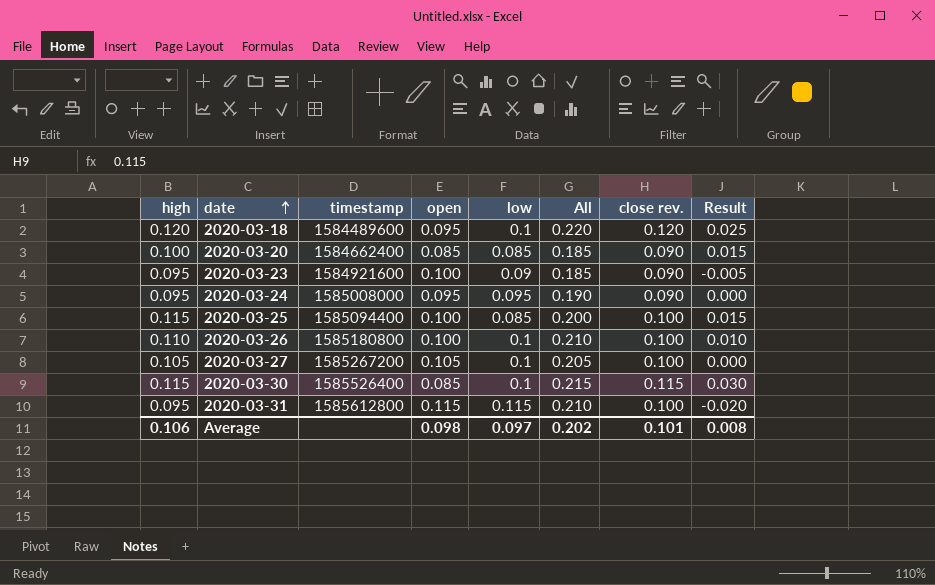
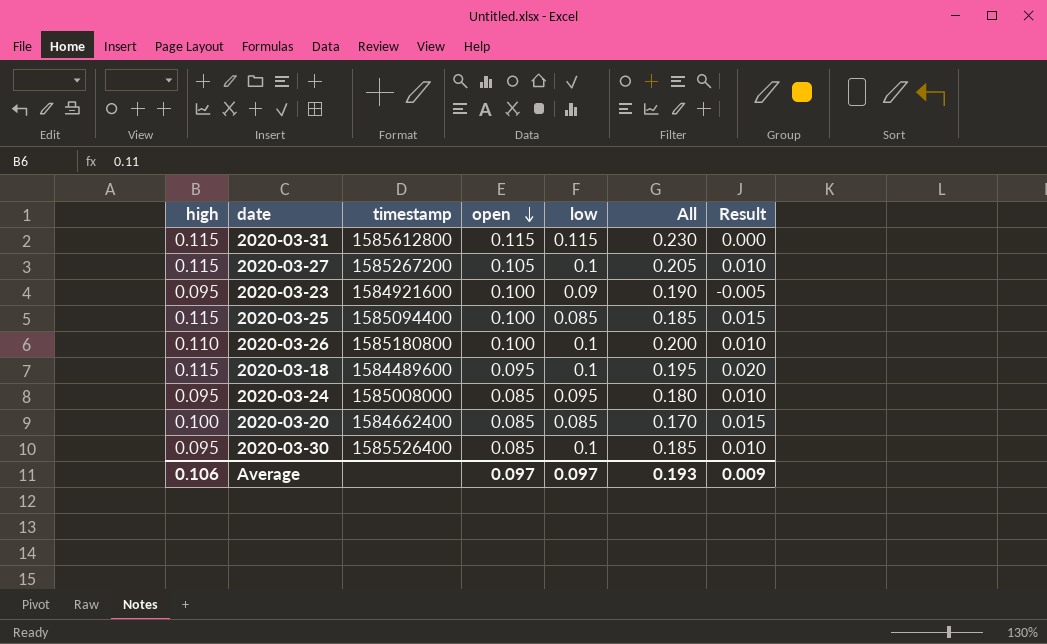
row order: date ascending -> open descending
column close rev. | position: 7 -> none
column All | formula: [high] + [low] -> [open] + [low]
2020-03-31 | high: 0.095 -> 0.115
2020-03-31 | Result: -0.020 -> 0.000
2020-03-27 | high: 0.105 -> 0.115
2020-03-27 | Result: 0.000 -> 0.010
2020-03-18 | high: 0.120 -> 0.115
2020-03-18 | Result: 0.025 -> 0.020
2020-03-24 | open: 0.095 -> 0.085
2020-03-24 | Result: 0.000 -> 0.010
2020-03-30 | high: 0.115 -> 0.095
2020-03-30 | Result: 0.030 -> 0.010
Average | open: 0.098 -> 0.097
Average | All: 0.202 -> 0.193
Average | Result: 0.008 -> 0.009

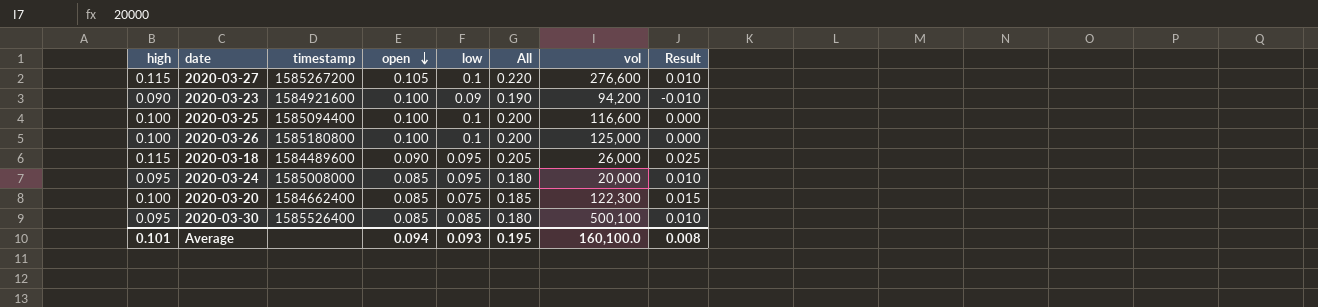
column All | formula: [open] + [low] -> [high] + [open]
column vol | position: none -> 7
row 2020-03-31: 0.115 | 1585612800 | 0.115 | 0.115 | 0.230 | 0.000 -> none
2020-03-23 | high: 0.095 -> 0.090
2020-03-23 | Result: -0.005 -> -0.010
2020-03-25 | high: 0.115 -> 0.100
2020-03-25 | low: 0.085 -> 0.1
2020-03-25 | Result: 0.015 -> 0.000
2020-03-26 | high: 0.110 -> 0.100
2020-03-26 | Result: 0.010 -> 0.000
2020-03-18 | open: 0.095 -> 0.090
2020-03-18 | low: 0.1 -> 0.095
2020-03-18 | Result: 0.020 -> 0.025
2020-03-20 | low: 0.085 -> 0.075
2020-03-30 | low: 0.1 -> 0.085
Average | high: 0.106 -> 0.101
Average | open: 0.097 -> 0.094
Average | low: 0.097 -> 0.093
Average | All: 0.193 -> 0.195
Average | Result: 0.009 -> 0.008

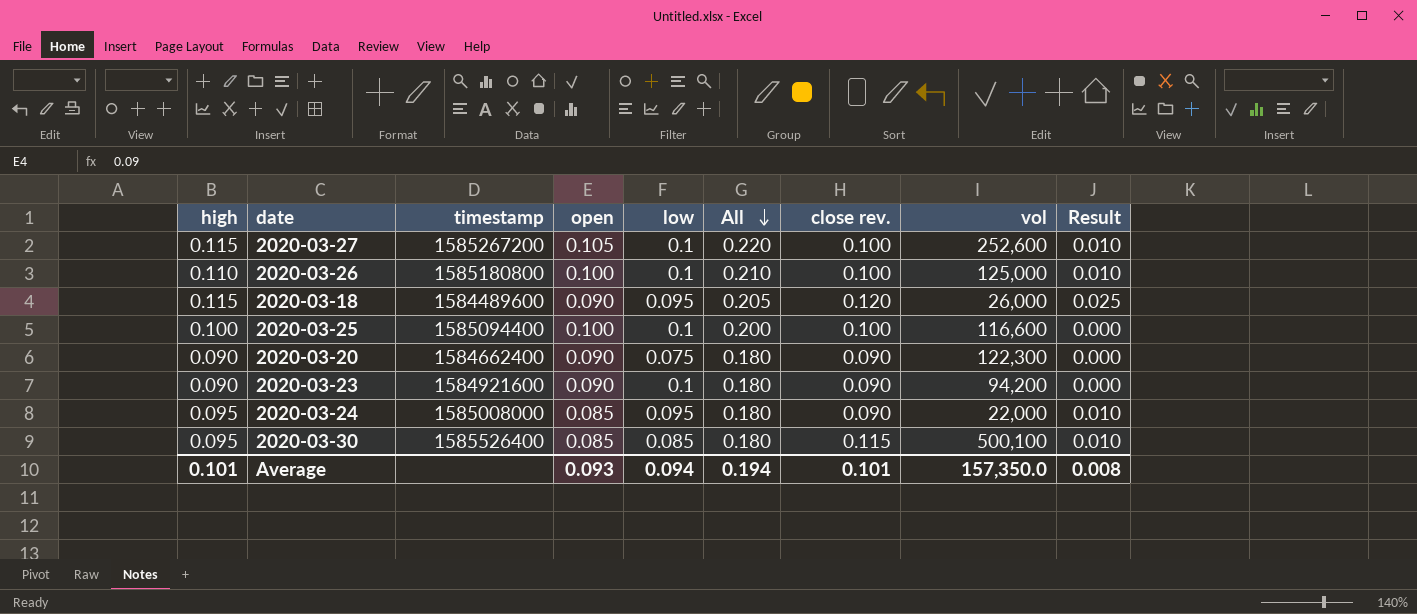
row order: open descending -> All descending
column close rev. | position: none -> 7
2020-03-27 | vol: 276,600 -> 252,600
2020-03-26 | high: 0.100 -> 0.110
2020-03-26 | All: 0.200 -> 0.210
2020-03-26 | Result: 0.000 -> 0.010
2020-03-20 | high: 0.100 -> 0.090
2020-03-20 | open: 0.085 -> 0.090
2020-03-20 | All: 0.185 -> 0.180
2020-03-20 | Result: 0.015 -> 0.000
2020-03-23 | open: 0.100 -> 0.090
2020-03-23 | low: 0.09 -> 0.1
2020-03-23 | All: 0.190 -> 0.180
2020-03-23 | Result: -0.010 -> 0.000
2020-03-24 | vol: 20,000 -> 22,000
Average | open: 0.094 -> 0.093
Average | low: 0.093 -> 0.094
Average | All: 0.195 -> 0.194
Average | vol: 160,100.0 -> 157,350.0

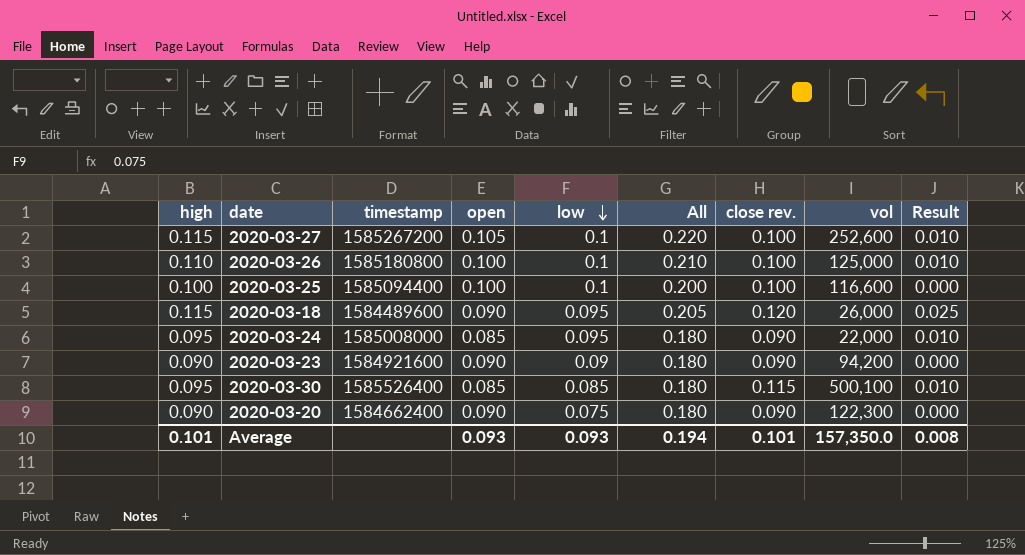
row order: All descending -> low descending
2020-03-23 | low: 0.1 -> 0.09
Average | low: 0.094 -> 0.093

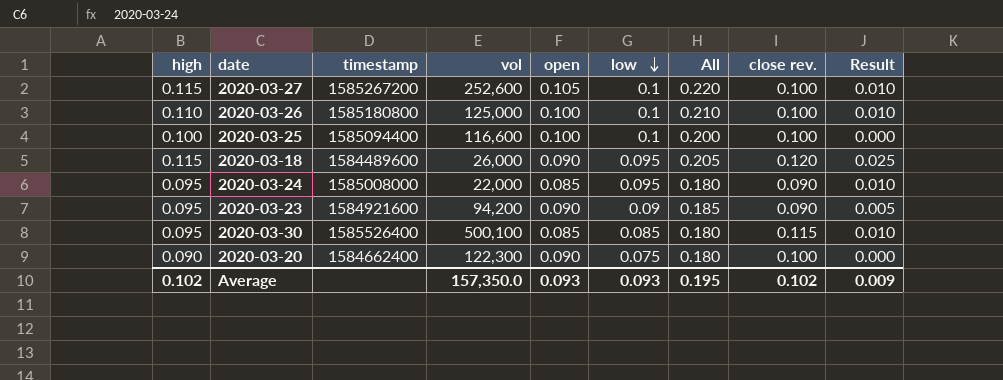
column vol | position: 8 -> 4
2020-03-23 | high: 0.090 -> 0.095
2020-03-23 | All: 0.180 -> 0.185
2020-03-23 | Result: 0.000 -> 0.005
2020-03-20 | close rev.: 0.090 -> 0.100
Average | high: 0.101 -> 0.102
Average | All: 0.194 -> 0.195
Average | close rev.: 0.101 -> 0.102
Average | Result: 0.008 -> 0.009

